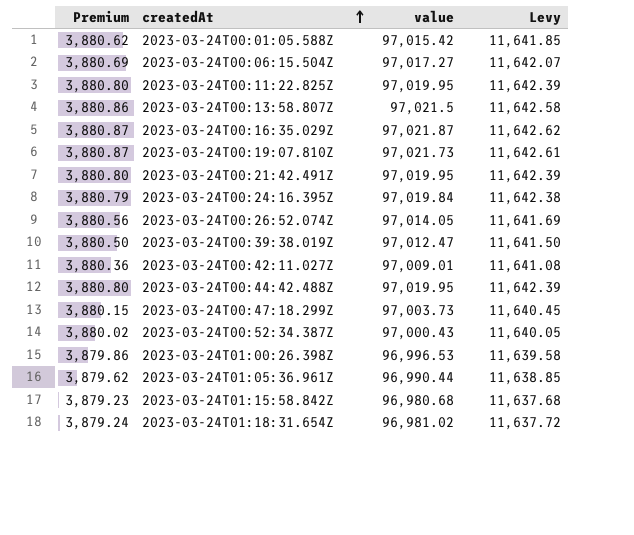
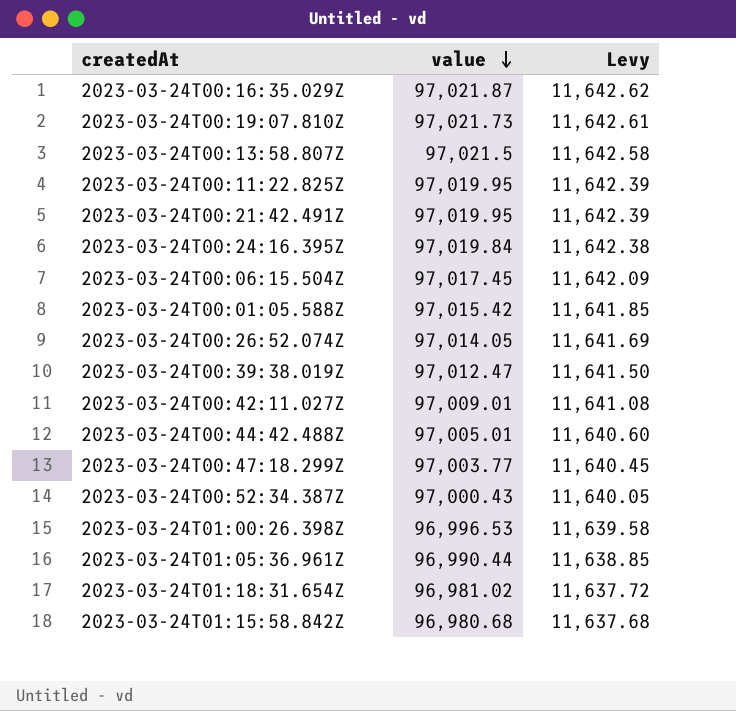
row order: createdAt ascending -> value descending
column Premium | formula: [value] * 0.04 -> none
2023-03-24T00:06:15.504Z | value: 97,017.27 -> 97,017.45
2023-03-24T00:06:15.504Z | Levy: 11,642.07 -> 11,642.09
2023-03-24T00:44:42.488Z | value: 97,019.95 -> 97,005.01
2023-03-24T00:44:42.488Z | Levy: 11,642.39 -> 11,640.60
2023-03-24T00:47:18.299Z | value: 97,003.73 -> 97,003.77

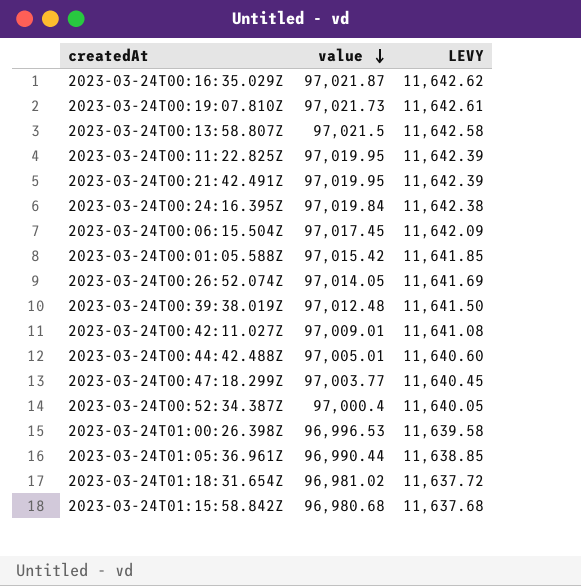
column name: Levy -> LEVY
2023-03-24T00:39:38.019Z | value: 97,012.47 -> 97,012.48
2023-03-24T00:52:34.387Z | value: 97,000.43 -> 97,000.4

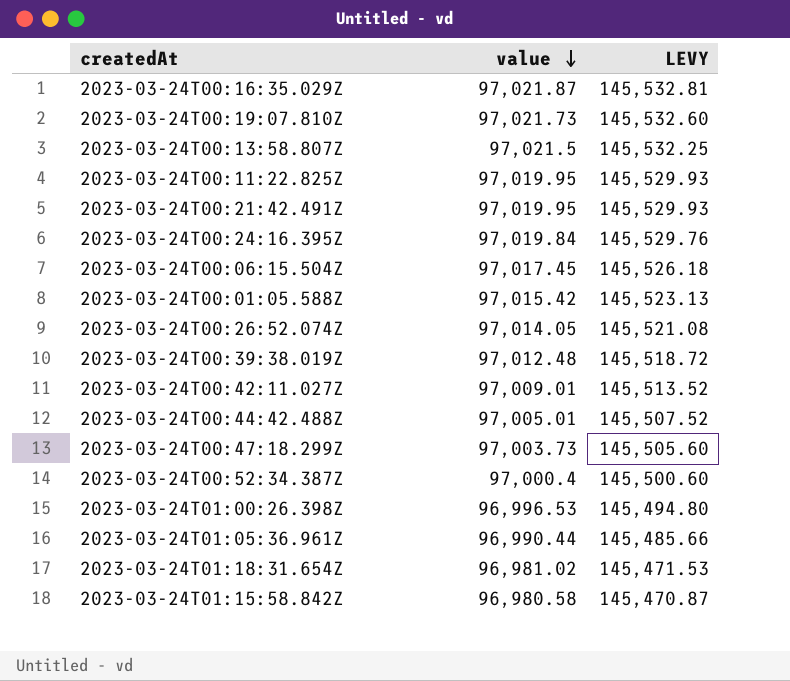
column LEVY | formula: [value] * 0.12 -> [value] * 1.5
2023-03-24T00:47:18.299Z | value: 97,003.77 -> 97,003.73
2023-03-24T01:15:58.842Z | value: 96,980.68 -> 96,980.58

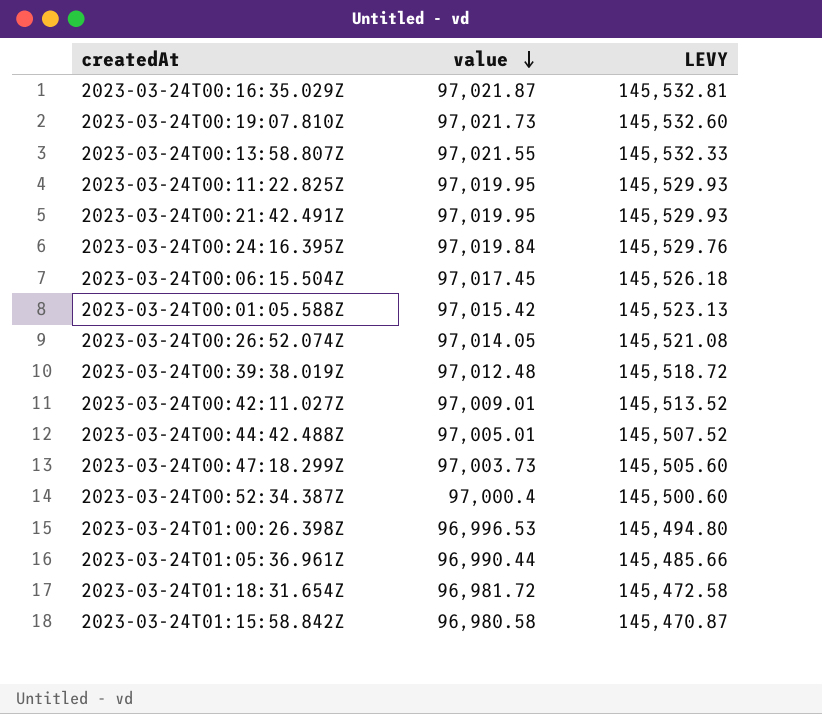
2023-03-24T00:13:58.807Z | value: 97,021.5 -> 97,021.55
2023-03-24T00:13:58.807Z | LEVY: 145,532.25 -> 145,532.33
2023-03-24T01:18:31.654Z | value: 96,981.02 -> 96,981.72
2023-03-24T01:18:31.654Z | LEVY: 145,471.53 -> 145,472.58

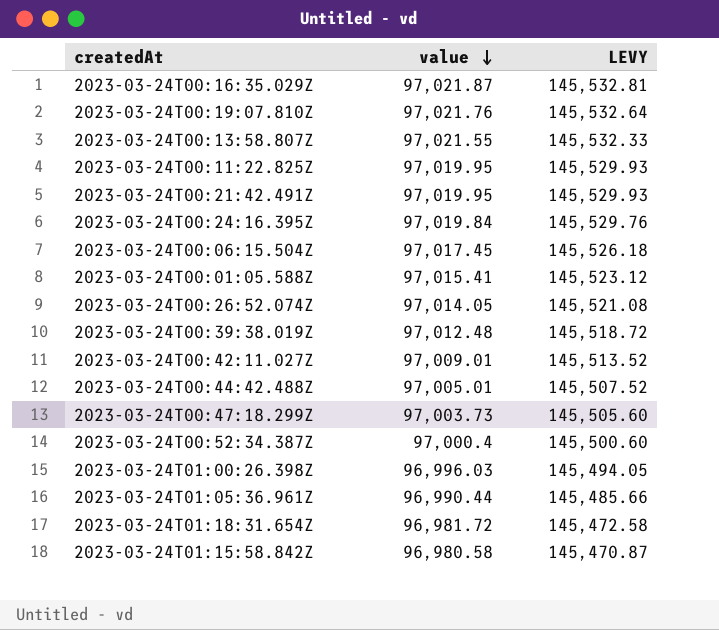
2023-03-24T00:19:07.810Z | value: 97,021.73 -> 97,021.76
2023-03-24T00:19:07.810Z | LEVY: 145,532.60 -> 145,532.64
2023-03-24T00:01:05.588Z | value: 97,015.42 -> 97,015.41
2023-03-24T00:01:05.588Z | LEVY: 145,523.13 -> 145,523.12
2023-03-24T01:00:26.398Z | value: 96,996.53 -> 96,996.03
2023-03-24T01:00:26.398Z | LEVY: 145,494.80 -> 145,494.05

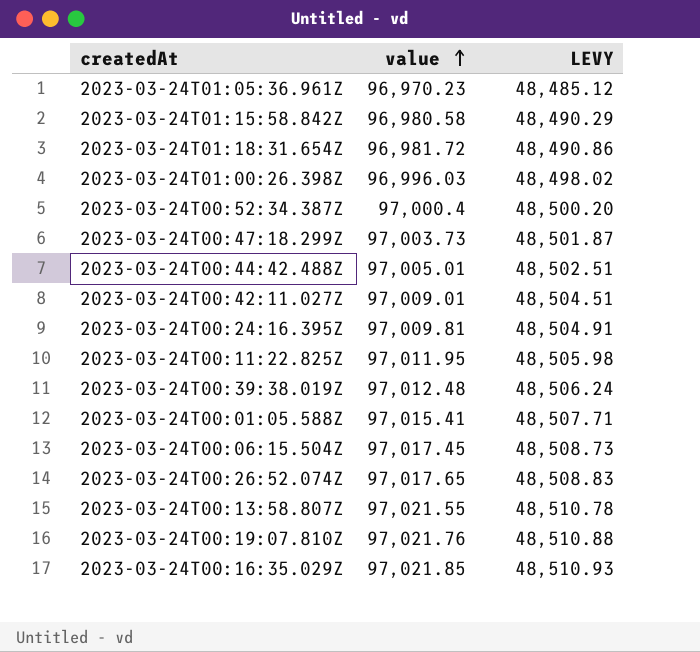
row order: value descending -> value ascending
column LEVY | formula: [value] * 1.5 -> [value] * 0.5
row 2023-03-24T00:21:42.491Z: 97,019.95 | 145,529.93 -> none
2023-03-24T01:05:36.961Z | value: 96,990.44 -> 96,970.23
2023-03-24T00:24:16.395Z | value: 97,019.84 -> 97,009.81
2023-03-24T00:11:22.825Z | value: 97,019.95 -> 97,011.95
2023-03-24T00:26:52.074Z | value: 97,014.05 -> 97,017.65
2023-03-24T00:16:35.029Z | value: 97,021.87 -> 97,021.85

